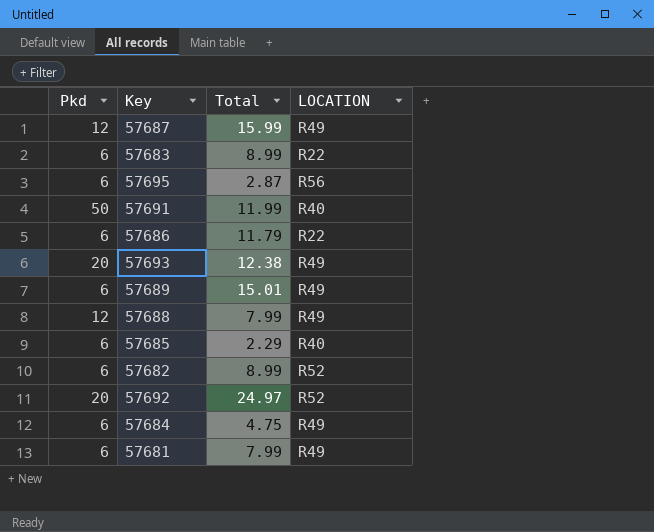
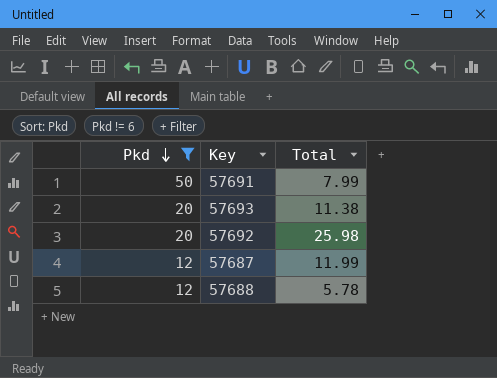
filter: none -> Pkd != 6
row order: none -> Pkd descending
column LOCATION | position: 4 -> none
57691 | Total: 11.99 -> 7.99
57693 | Total: 12.38 -> 11.38
57692 | Total: 24.97 -> 25.98
57687 | Total: 15.99 -> 11.99
57688 | Total: 7.99 -> 5.78

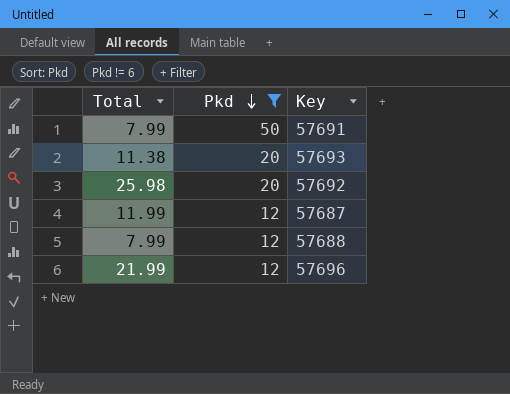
column Total | position: 3 -> 1
57688 | Total: 5.78 -> 7.99
row 57696: none -> 21.99 | 12

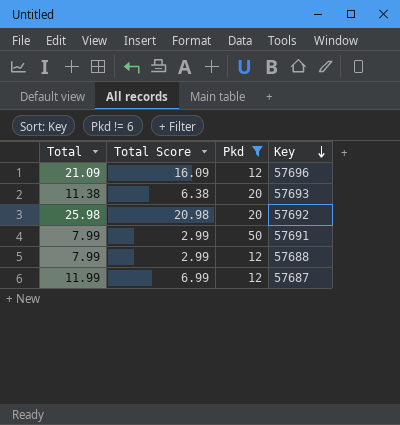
row order: Pkd descending -> Key descending
column Total Score | formula: none -> [Total] - 5
57696 | Total: 21.99 -> 21.09

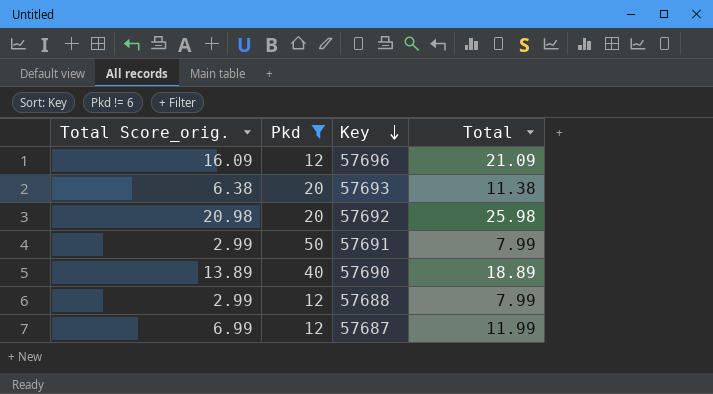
column name: Total Score -> Total Score_orig.
column Total | position: 1 -> 4
row 57690: none -> 13.89 | 40 | 18.89

